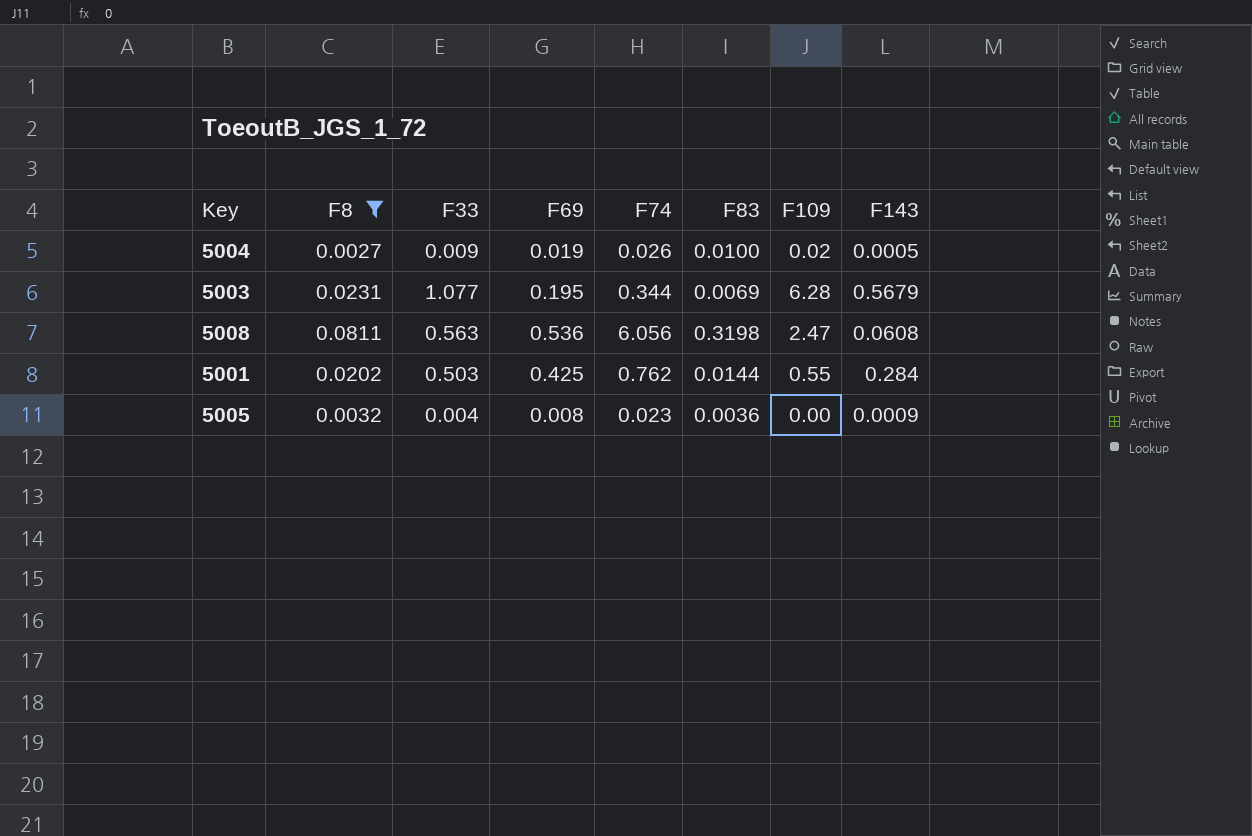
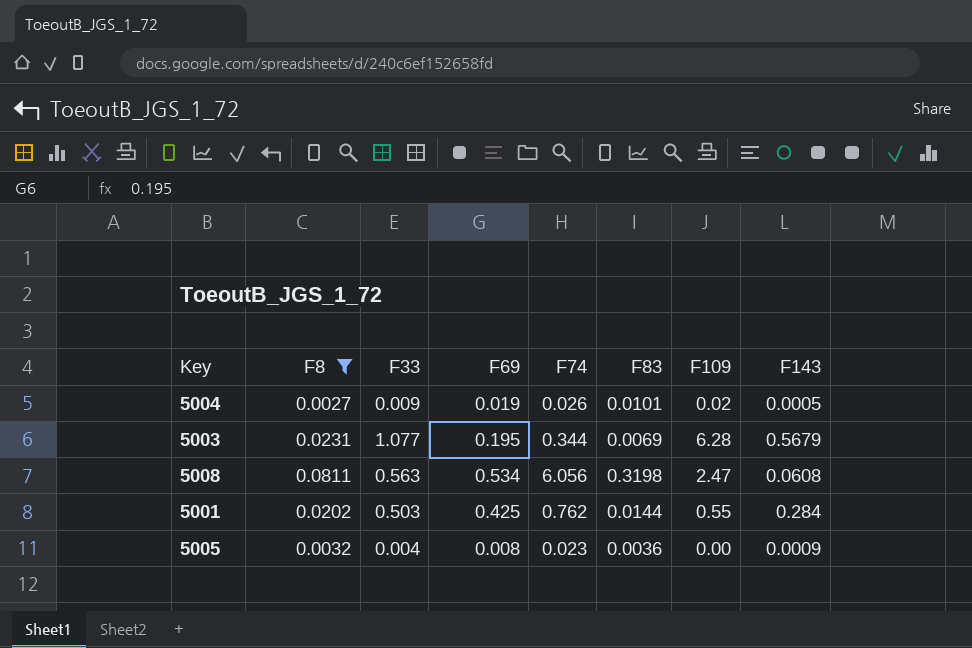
5004 | F83: 0.0100 -> 0.0101
5008 | F69: 0.536 -> 0.534

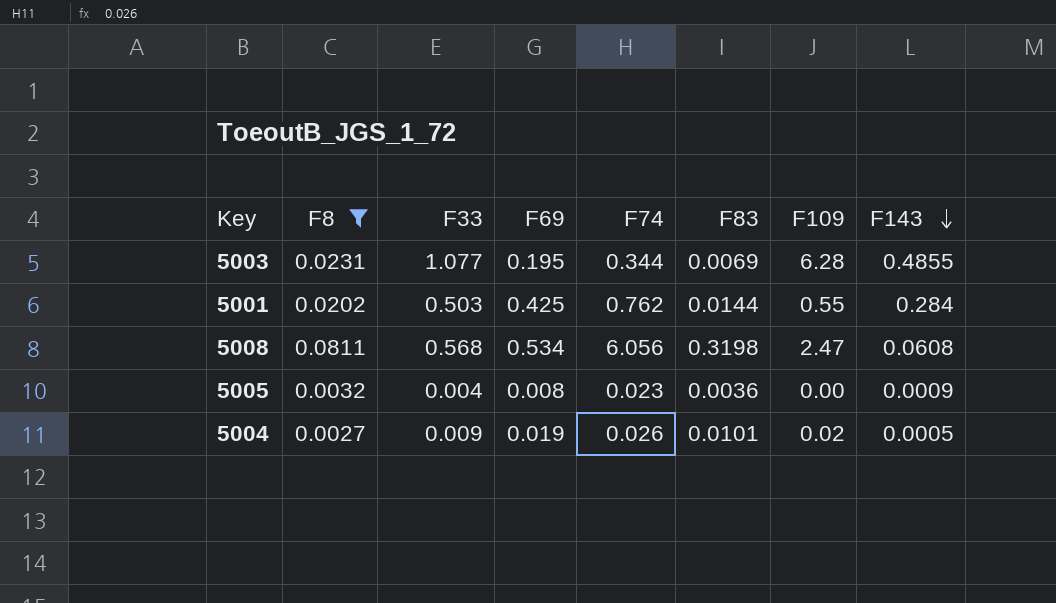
row order: none -> F143 descending
5003 | F143: 0.5679 -> 0.4855
5008 | F33: 0.563 -> 0.568

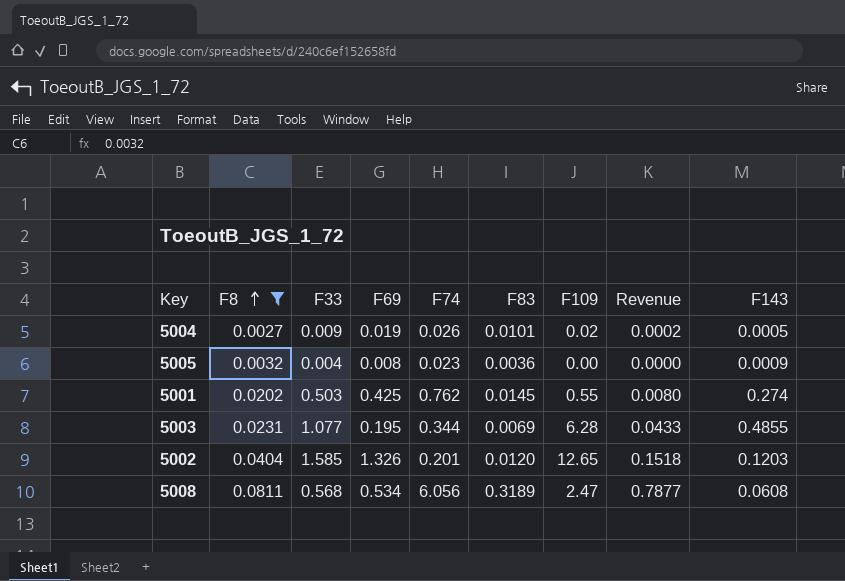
row order: F143 descending -> F8 ascending
column Revenue | formula: none -> [F83] * [F109]
5001 | F83: 0.0144 -> 0.0145
5001 | F143: 0.284 -> 0.274
row 5002: none -> 0.0404 | 1.585 | 1.326 | 0.201 | 0.0120 | 12.65 | 0.1518 | 0.1203
5008 | F83: 0.3198 -> 0.3189

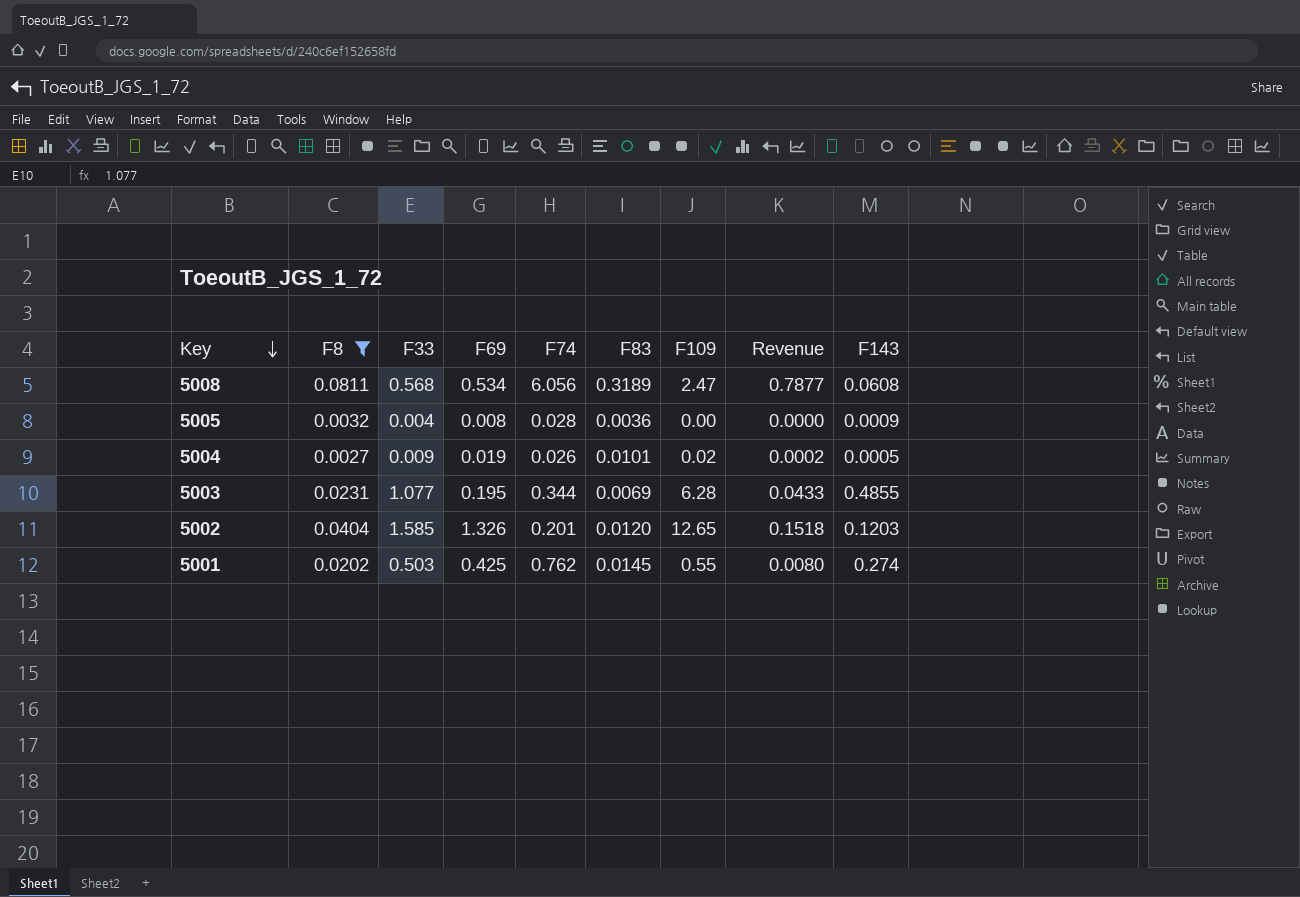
row order: F8 ascending -> Key descending
5005 | F74: 0.023 -> 0.028

